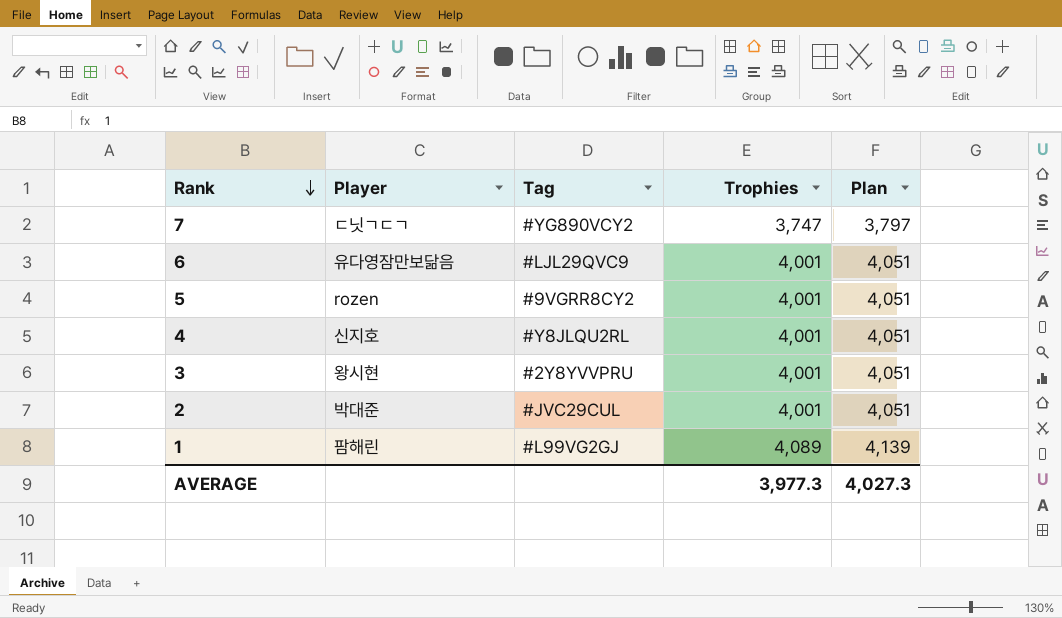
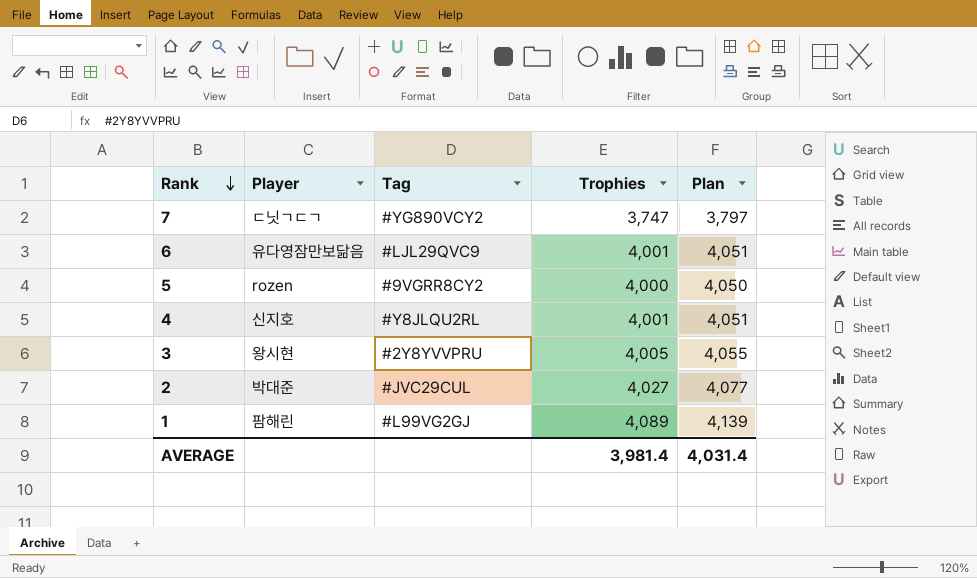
5 | Trophies: 4,001 -> 4,000
5 | Plan: 4,051 -> 4,050
3 | Trophies: 4,001 -> 4,005
3 | Plan: 4,051 -> 4,055
2 | Trophies: 4,001 -> 4,027
2 | Plan: 4,051 -> 4,077
AVERAGE | Trophies: 3,977.3 -> 3,981.4
AVERAGE | Plan: 4,027.3 -> 4,031.4

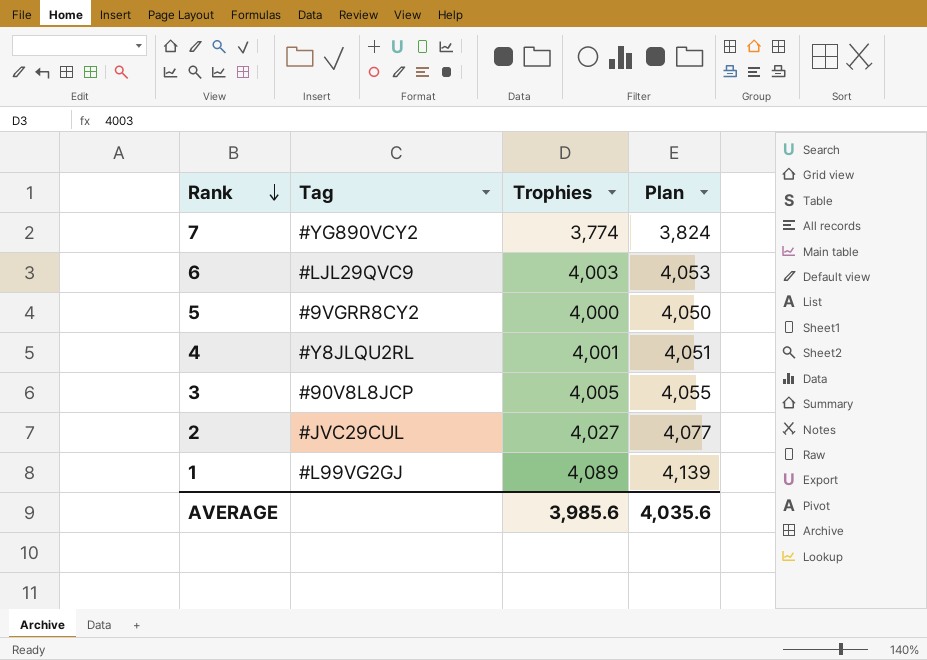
column Player | position: 2 -> none
7 | Trophies: 3,747 -> 3,774
7 | Plan: 3,797 -> 3,824
6 | Trophies: 4,001 -> 4,003
6 | Plan: 4,051 -> 4,053
3 | Tag: #2Y8YVVPRU -> #90V8L8JCP
AVERAGE | Trophies: 3,981.4 -> 3,985.6
AVERAGE | Plan: 4,031.4 -> 4,035.6

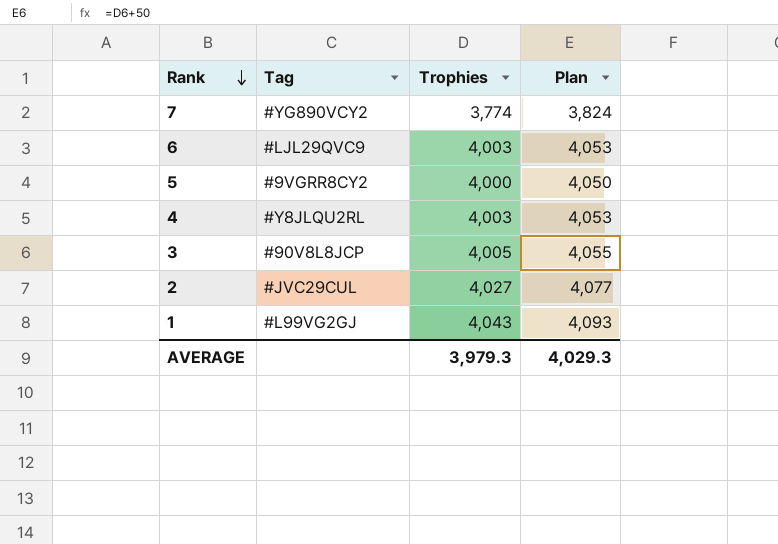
4 | Trophies: 4,001 -> 4,003
4 | Plan: 4,051 -> 4,053
1 | Trophies: 4,089 -> 4,043
1 | Plan: 4,139 -> 4,093
AVERAGE | Trophies: 3,985.6 -> 3,979.3
AVERAGE | Plan: 4,035.6 -> 4,029.3

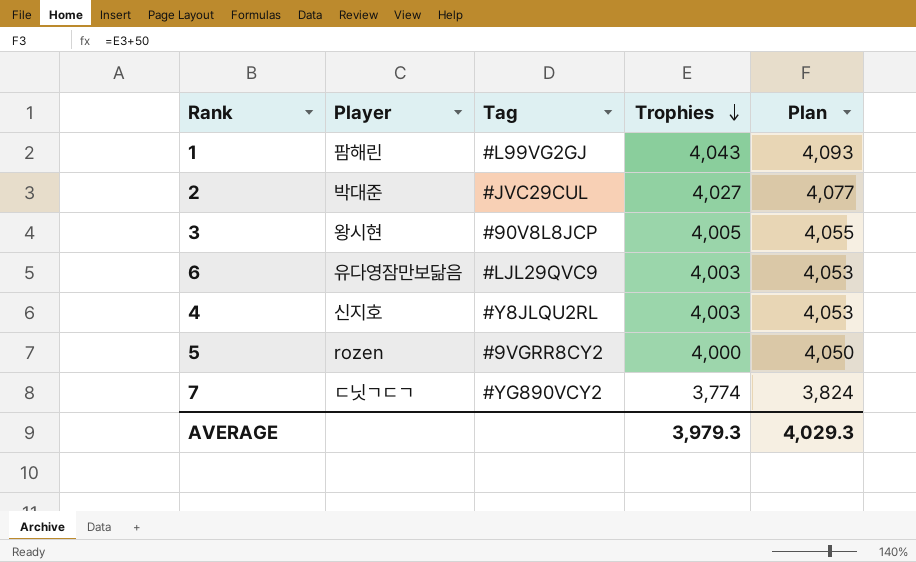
row order: Rank descending -> Trophies descending
column Player | position: none -> 2

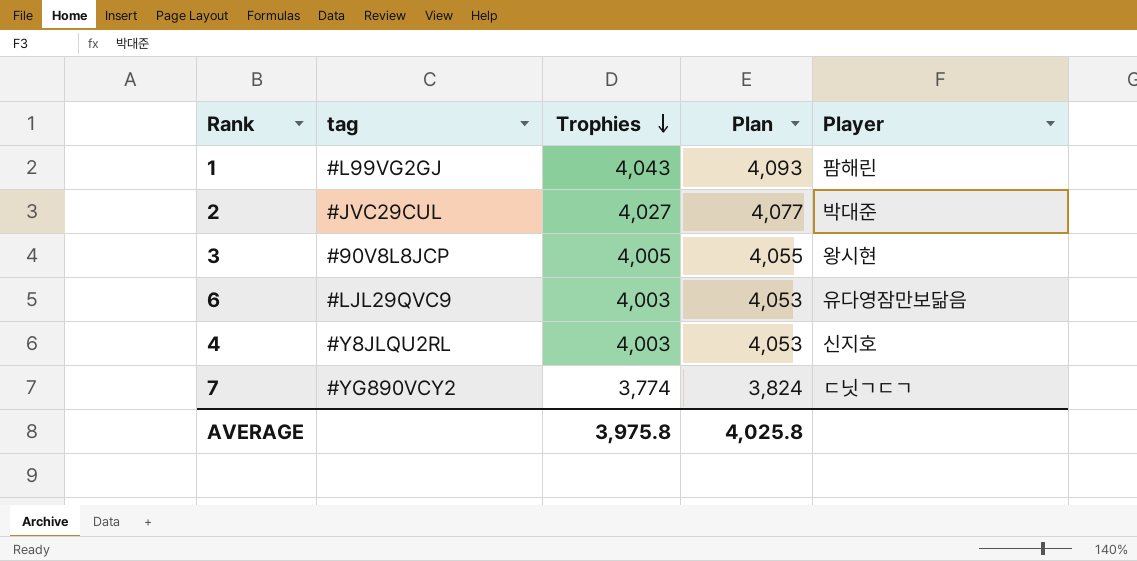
column name: Tag -> tag
column Player | position: 2 -> 5
row 5: rozen | #9VGRR8CY2 | 4,000 | 4,050 -> none
AVERAGE | Trophies: 3,979.3 -> 3,975.8
AVERAGE | Plan: 4,029.3 -> 4,025.8

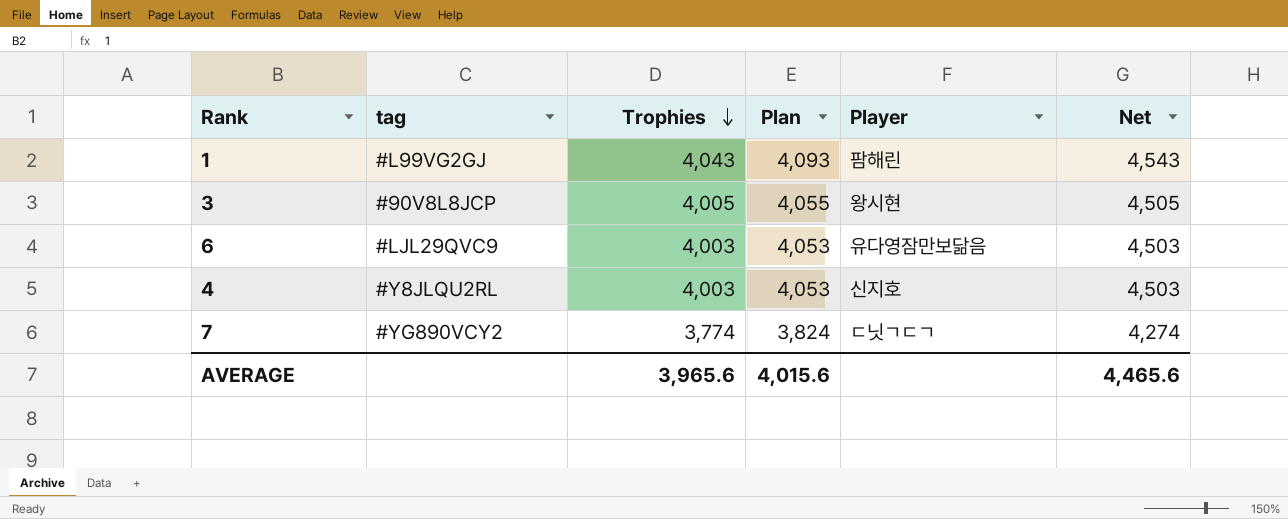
column Net | formula: none -> [Trophies] + 500
row 2: #JVC29CUL | 4,027 | 4,077 | 박대준 -> none
AVERAGE | Trophies: 3,975.8 -> 3,965.6
AVERAGE | Plan: 4,025.8 -> 4,015.6

